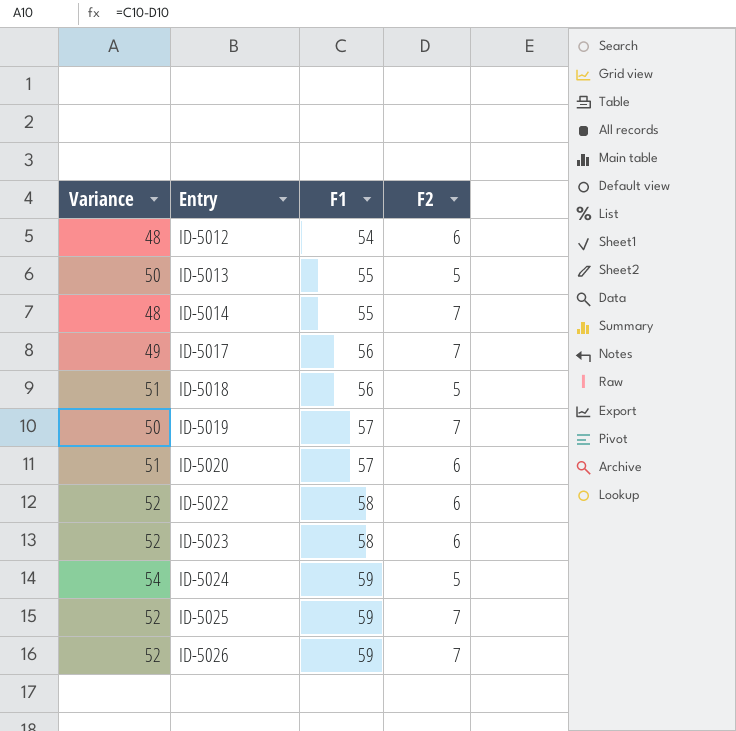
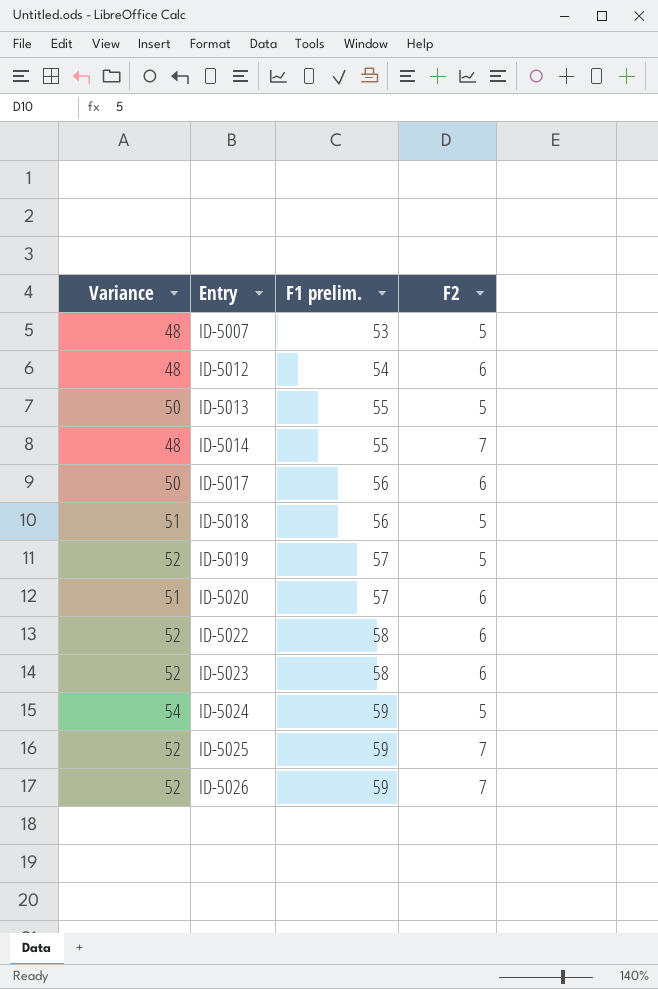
column name: F1 -> F1 prelim.
row ID-5007: none -> 48 | 53 | 5
ID-5017 | Variance: 49 -> 50
ID-5017 | F2: 7 -> 6
ID-5019 | Variance: 50 -> 52
ID-5019 | F2: 7 -> 5

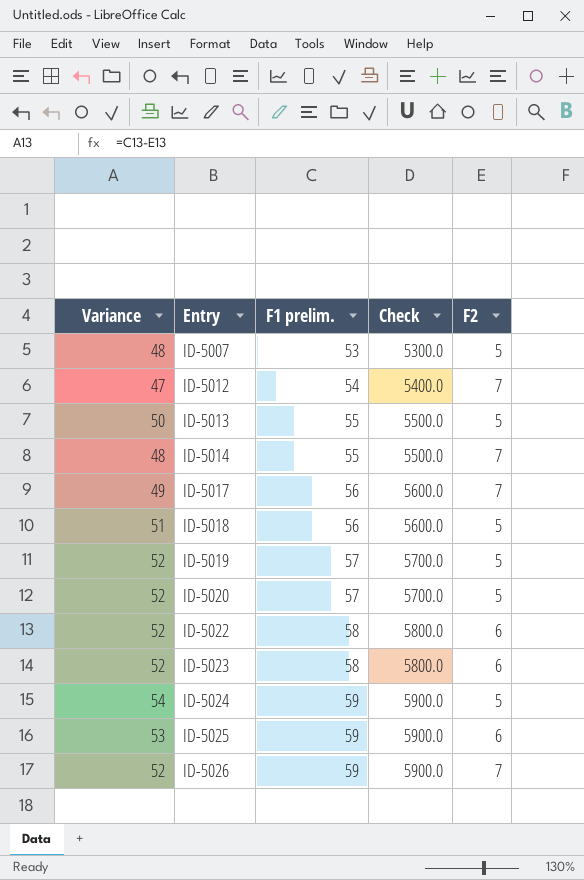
column Check | formula: none -> [F1 prelim.] * 100
ID-5012 | Variance: 48 -> 47
ID-5012 | F2: 6 -> 7
ID-5017 | Variance: 50 -> 49
ID-5017 | F2: 6 -> 7
ID-5020 | Variance: 51 -> 52
ID-5020 | F2: 6 -> 5
ID-5025 | Variance: 52 -> 53
ID-5025 | F2: 7 -> 6

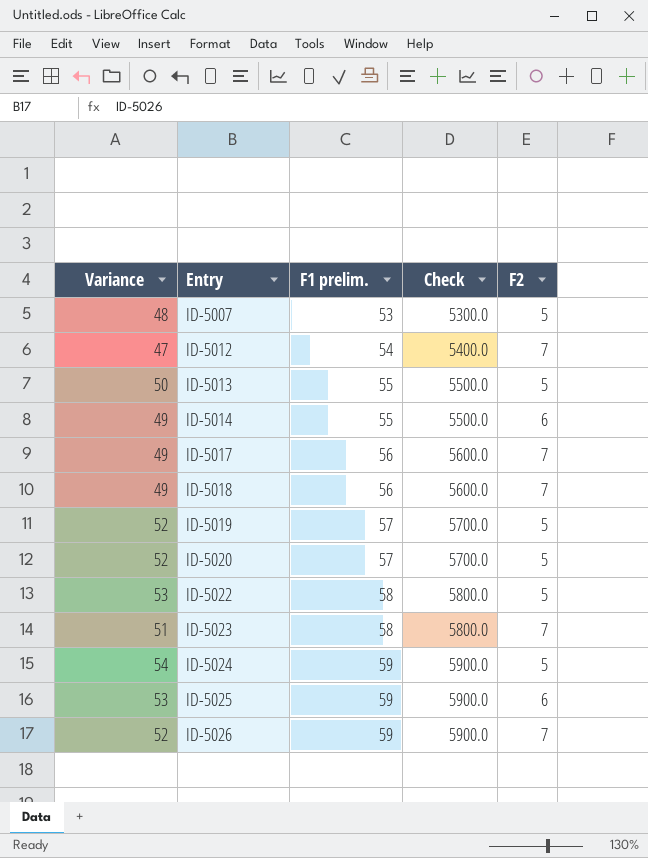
ID-5014 | Variance: 48 -> 49
ID-5014 | F2: 7 -> 6
ID-5018 | Variance: 51 -> 49
ID-5018 | F2: 5 -> 7
ID-5022 | Variance: 52 -> 53
ID-5022 | F2: 6 -> 5
ID-5023 | Variance: 52 -> 51
ID-5023 | F2: 6 -> 7

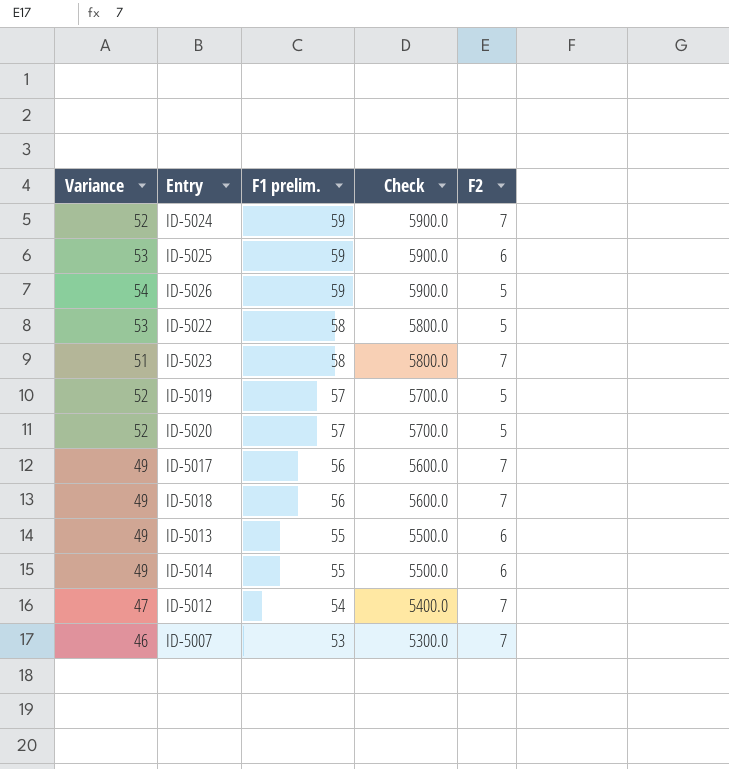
row order: Entry ascending -> F1 prelim. descending
ID-5024 | Variance: 54 -> 52
ID-5024 | F2: 5 -> 7
ID-5026 | Variance: 52 -> 54
ID-5026 | F2: 7 -> 5
ID-5013 | Variance: 50 -> 49
ID-5013 | F2: 5 -> 6
ID-5007 | Variance: 48 -> 46
ID-5007 | F2: 5 -> 7

